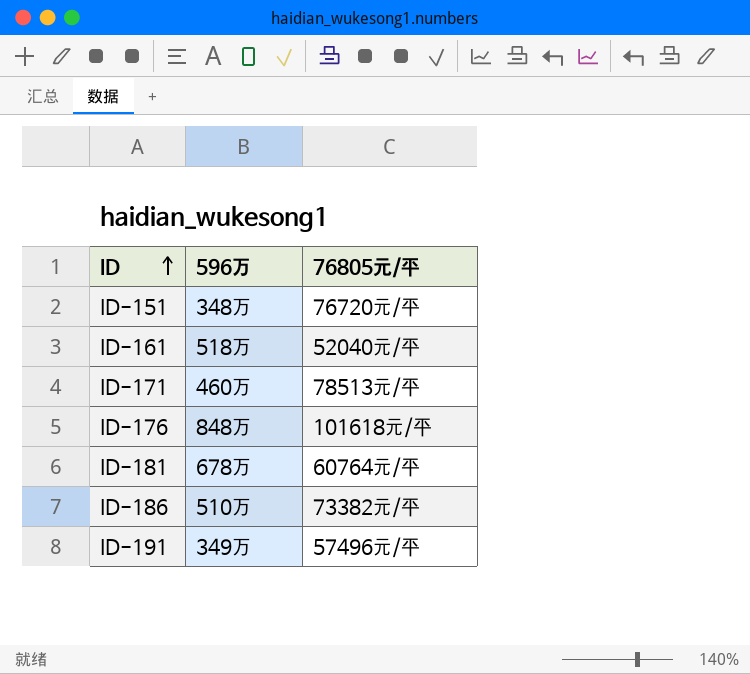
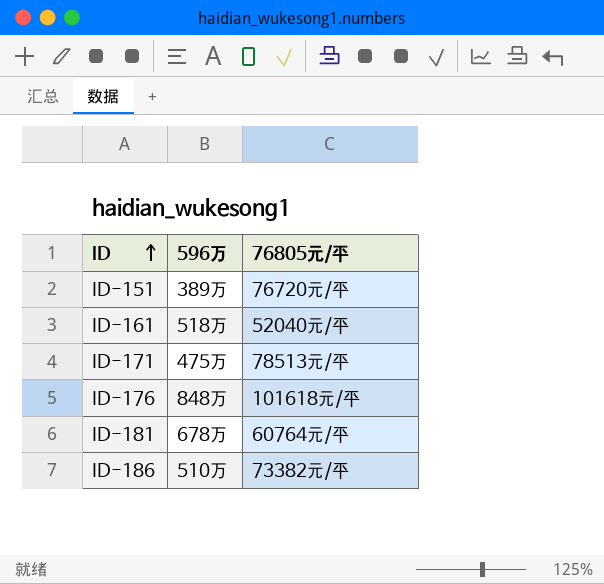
row ID-191: 349万 | 57496元/平 -> none
ID-151 | 596万: 348万 -> 389万
ID-171 | 596万: 460万 -> 475万

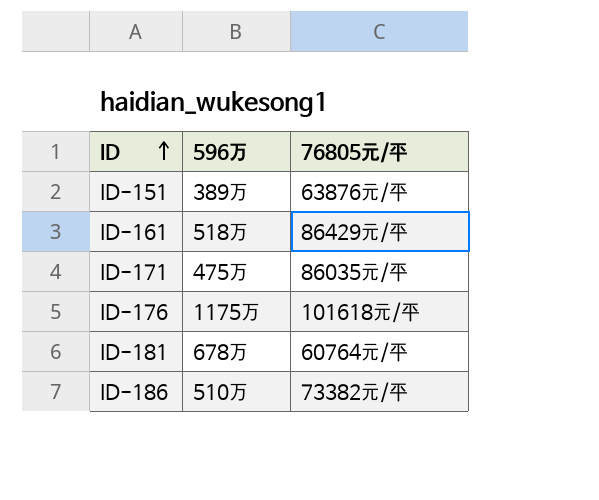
ID-151 | 76805元/平: 76720元/平 -> 63876元/平
ID-161 | 76805元/平: 52040元/平 -> 86429元/平
ID-171 | 76805元/平: 78513元/平 -> 86035元/平
ID-176 | 596万: 848万 -> 1175万

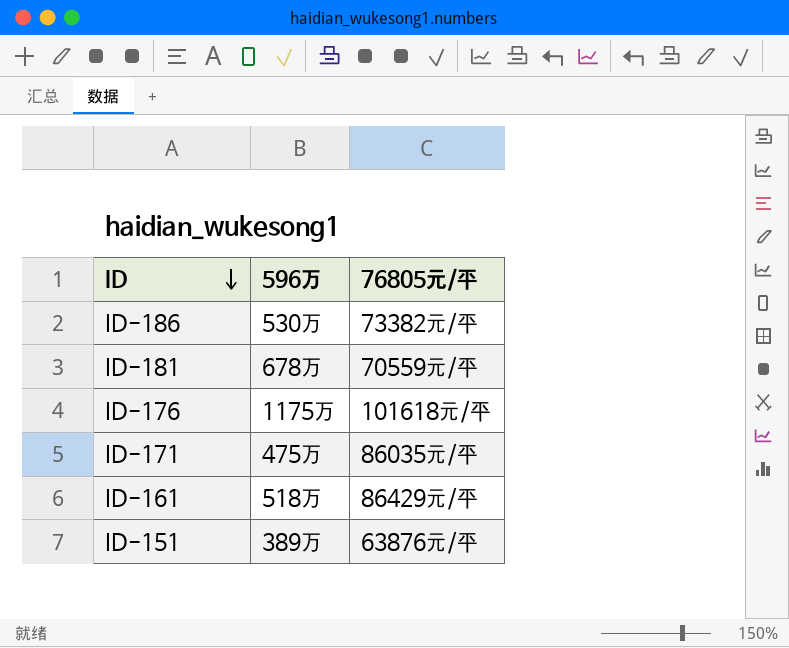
row order: ID ascending -> ID descending
ID-186 | 596万: 510万 -> 530万
ID-181 | 76805元/平: 60764元/平 -> 70559元/平

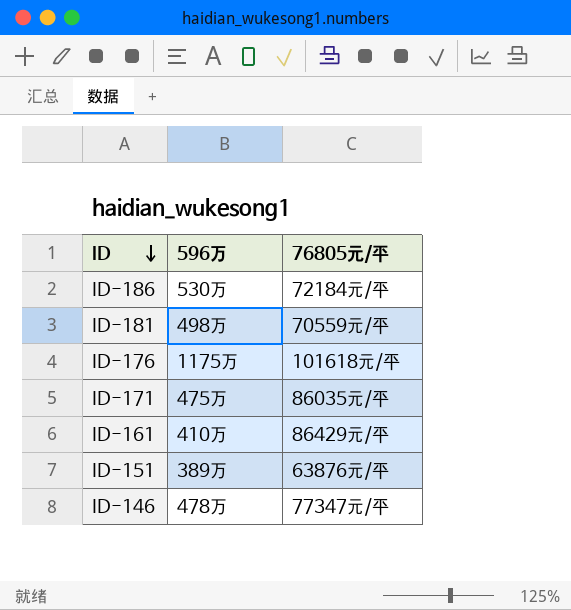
ID-186 | 76805元/平: 73382元/平 -> 72184元/平
ID-181 | 596万: 678万 -> 498万
ID-161 | 596万: 518万 -> 410万
row ID-146: none -> 478万 | 77347元/平

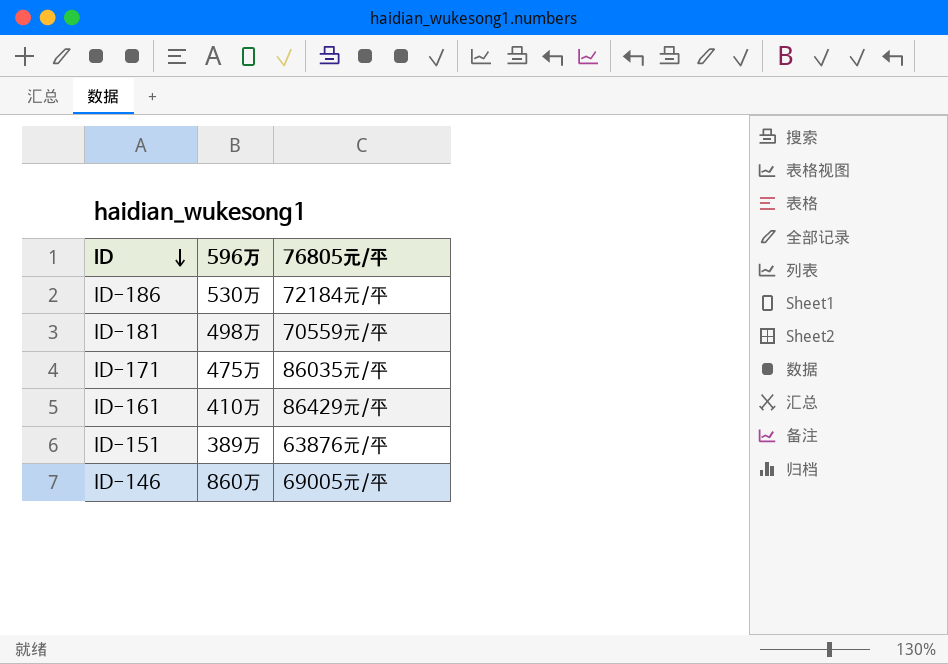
row ID-176: 1175万 | 101618元/平 -> none
ID-146 | 596万: 478万 -> 860万
ID-146 | 76805元/平: 77347元/平 -> 69005元/平

